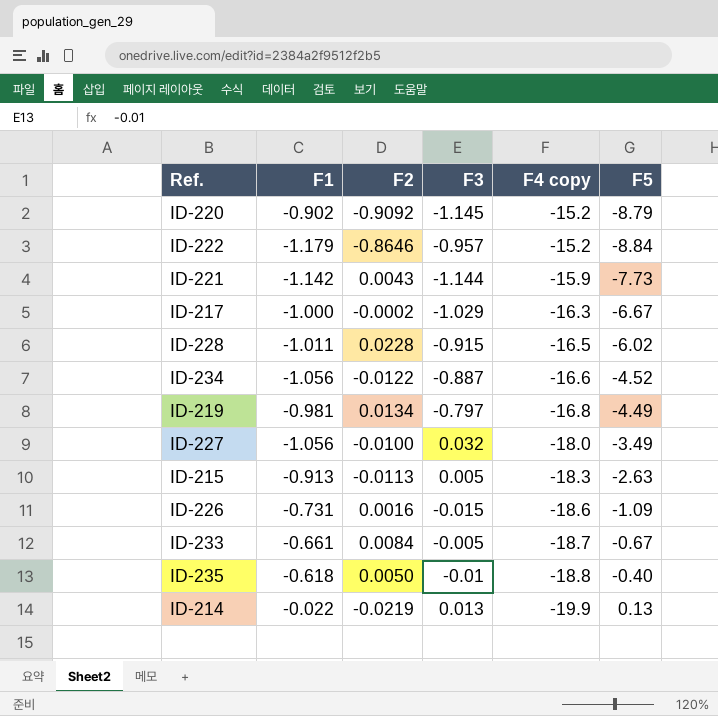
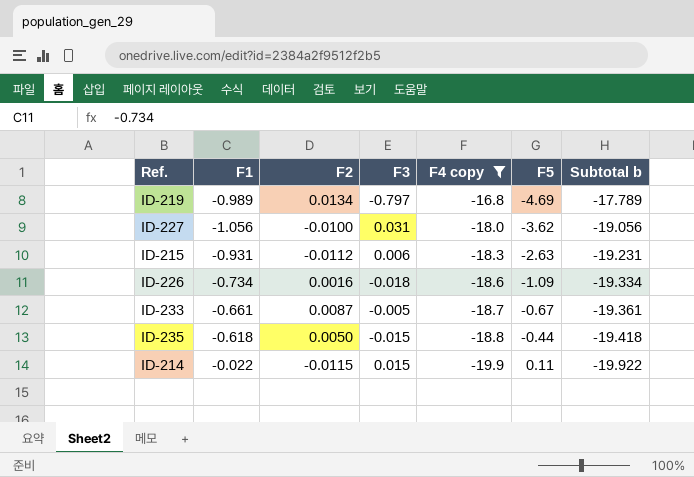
filter: none -> F4 copy <= -16.8
column Subtotal b | formula: none -> [F1] + [F4 copy]
ID-219 | F1: -0.981 -> -0.989
ID-219 | F5: -4.49 -> -4.69
ID-227 | F3: 0.032 -> 0.031
ID-227 | F5: -3.49 -> -3.62
ID-215 | F1: -0.913 -> -0.931
ID-215 | F2: -0.0113 -> -0.0112
ID-215 | F3: 0.005 -> 0.006
ID-226 | F1: -0.731 -> -0.734
ID-226 | F3: -0.015 -> -0.018
ID-233 | F2: 0.0084 -> 0.0087
ID-235 | F3: -0.01 -> -0.015
ID-235 | F5: -0.40 -> -0.44
ID-214 | F2: -0.0219 -> -0.0115
ID-214 | F3: 0.013 -> 0.015
ID-214 | F5: 0.13 -> 0.11

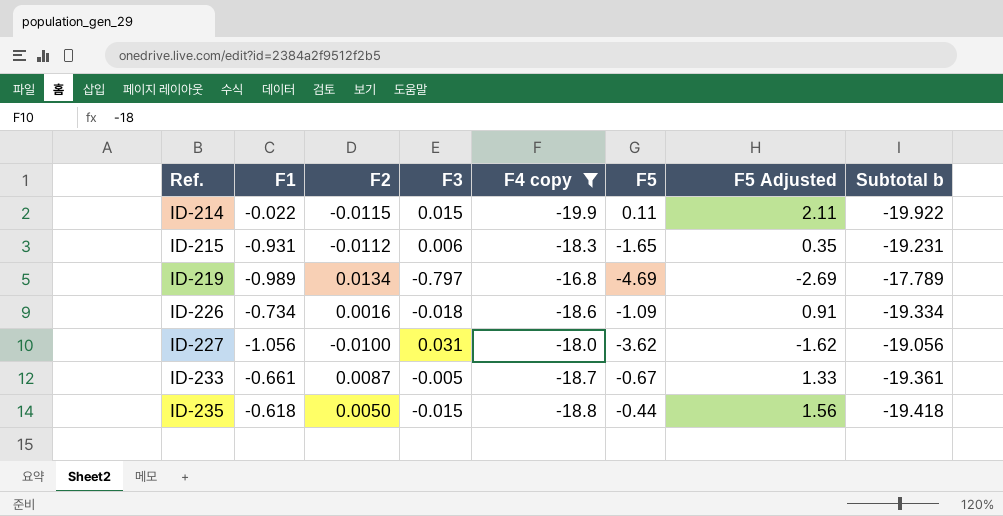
row order: F4 copy descending -> Ref. ascending
column F5 Adjusted | formula: none -> [F5] + 2
ID-215 | F5: -2.63 -> -1.65

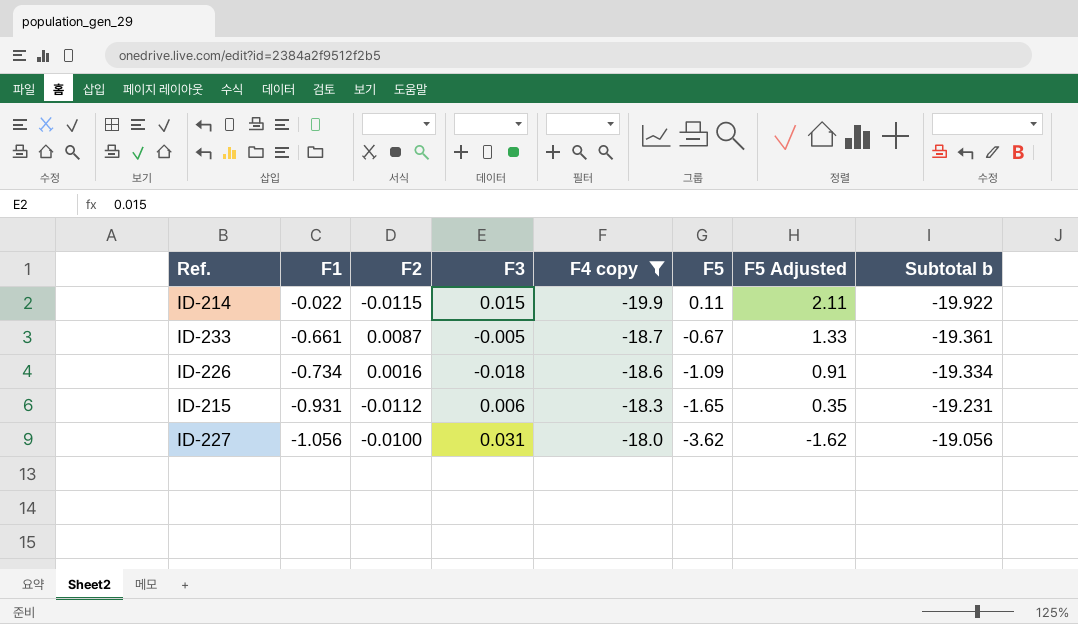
row order: Ref. ascending -> F1 descending
row ID-219: -0.989 | 0.0134 | -0.797 | -16.8 | -4.69 | -2.69 | -17.789 -> none
row ID-235: -0.618 | 0.0050 | -0.015 | -18.8 | -0.44 | 1.56 | -19.418 -> none

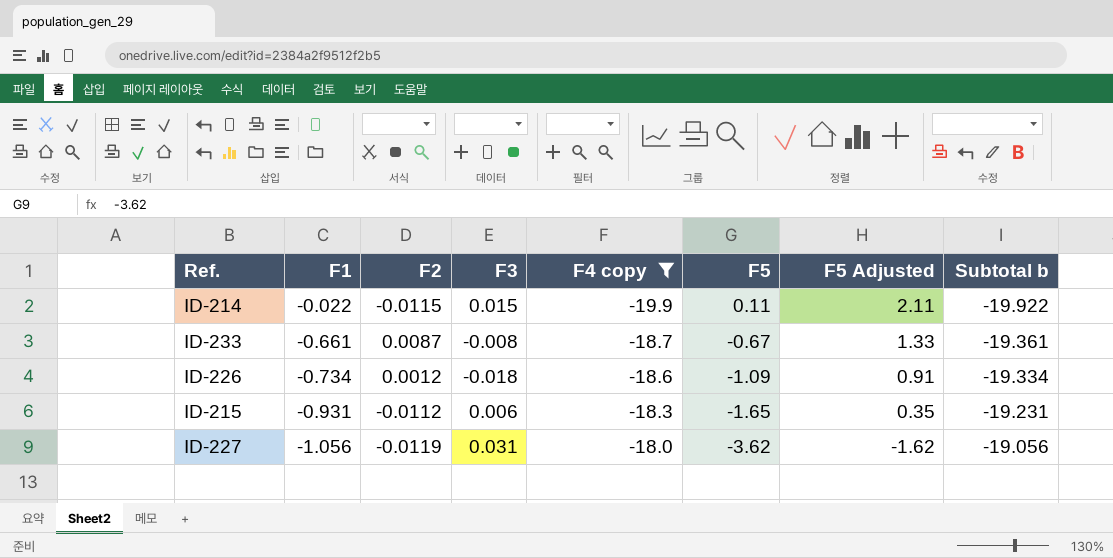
ID-233 | F3: -0.005 -> -0.008
ID-226 | F2: 0.0016 -> 0.0012
ID-227 | F2: -0.0100 -> -0.0119

